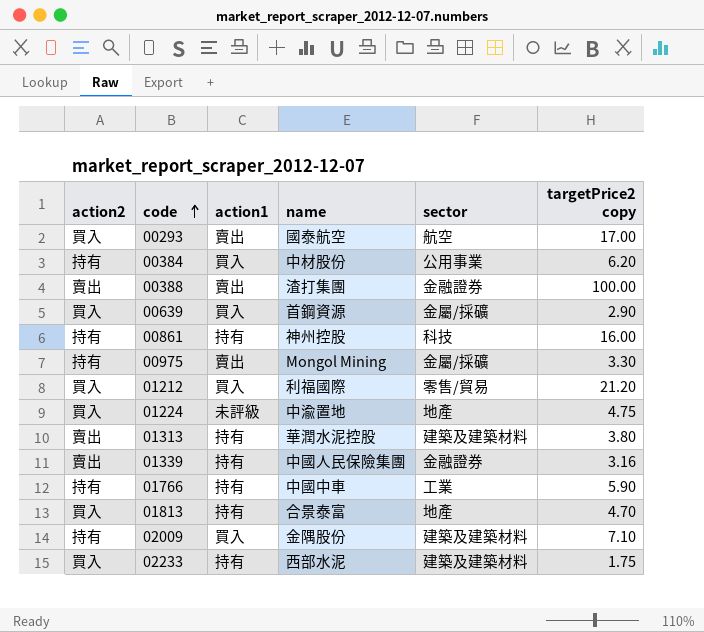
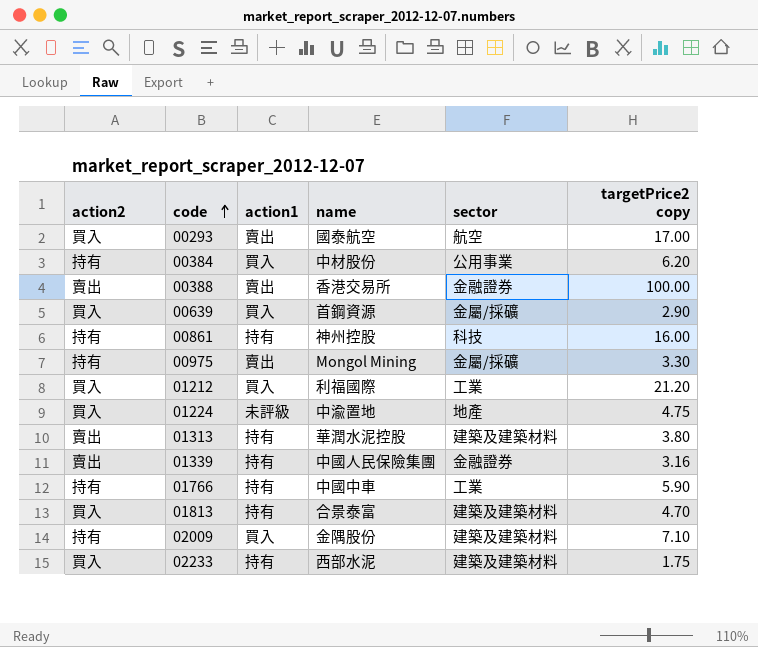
00388 | name: 渣打集團 -> 香港交易所
01212 | sector: 零售/貿易 -> 工業
01813 | sector: 地產 -> 建築及建築材料

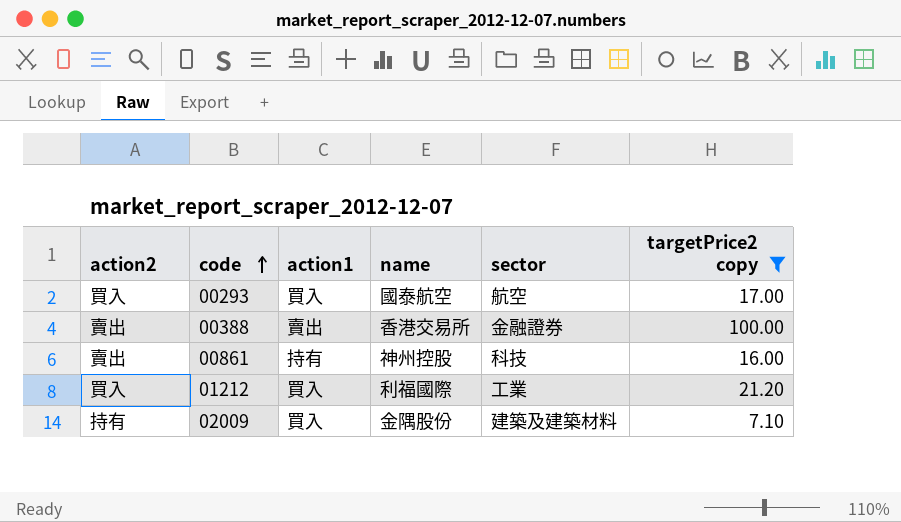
filter: none -> targetPrice2 copy >= 7.10
00293 | action1: 賣出 -> 買入
00861 | action2: 持有 -> 賣出

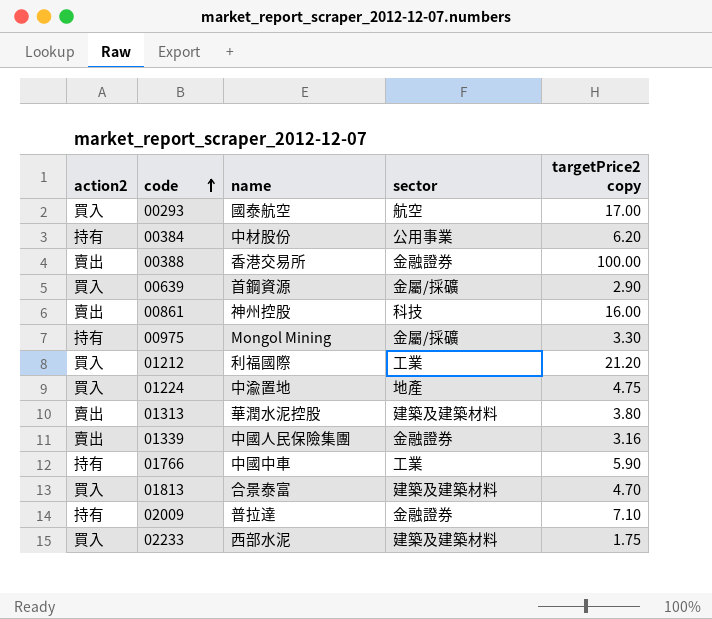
filter: targetPrice2 copy >= 7.10 -> none
column action1 | position: 3 -> none
02009 | name: 金隅股份 -> 普拉達
02009 | sector: 建築及建築材料 -> 金融證券

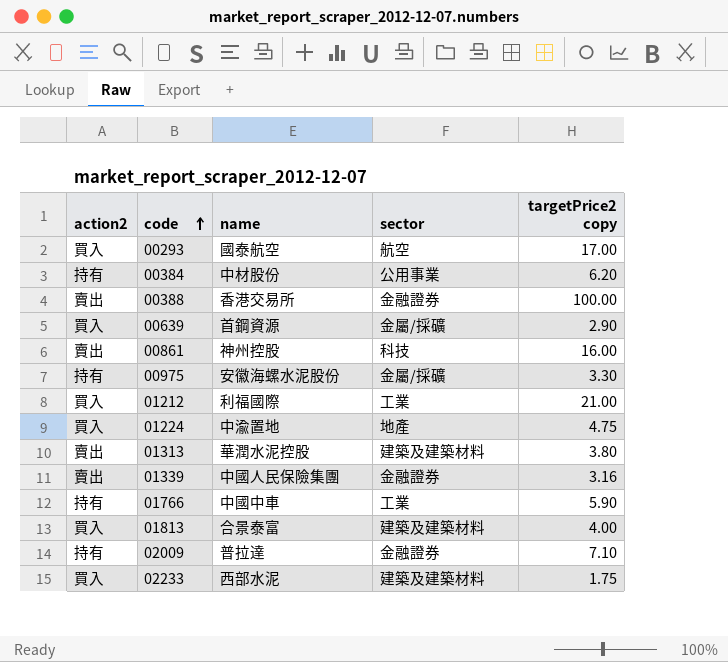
00975 | name: Mongol Mining -> 安徽海螺水泥股份
01212 | targetPrice2 copy: 21.20 -> 21.00
01813 | targetPrice2 copy: 4.70 -> 4.00

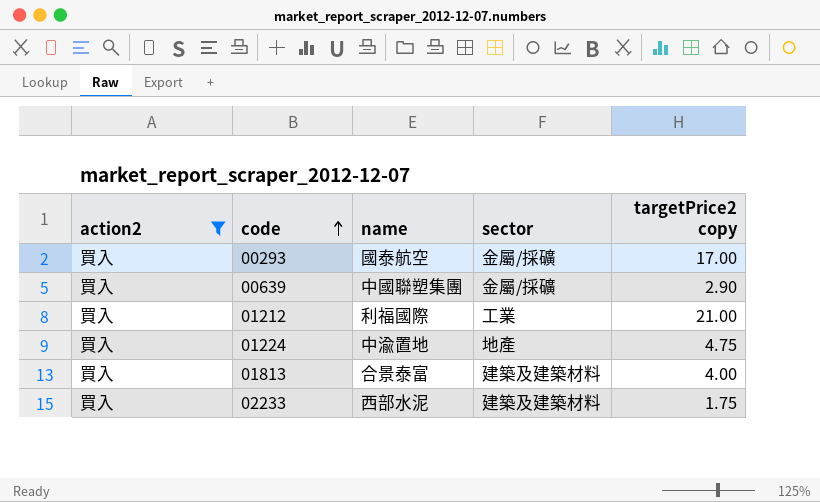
filter: none -> action2 = 買入
00293 | sector: 航空 -> 金屬/採礦
00639 | name: 首鋼資源 -> 中國聯塑集團

